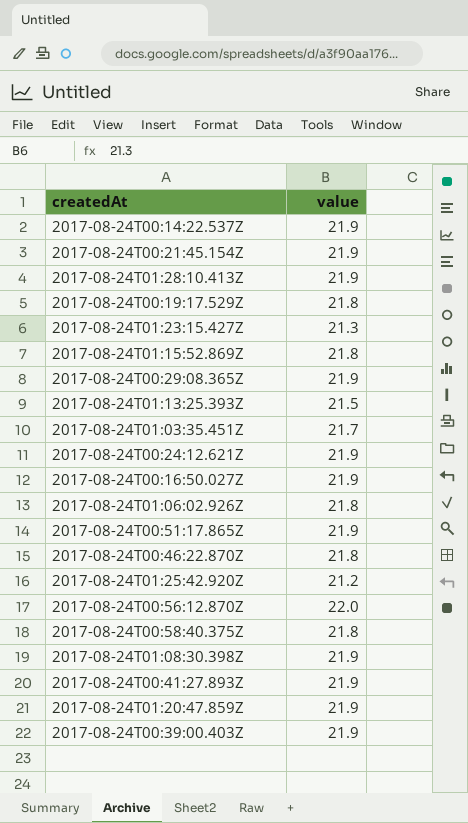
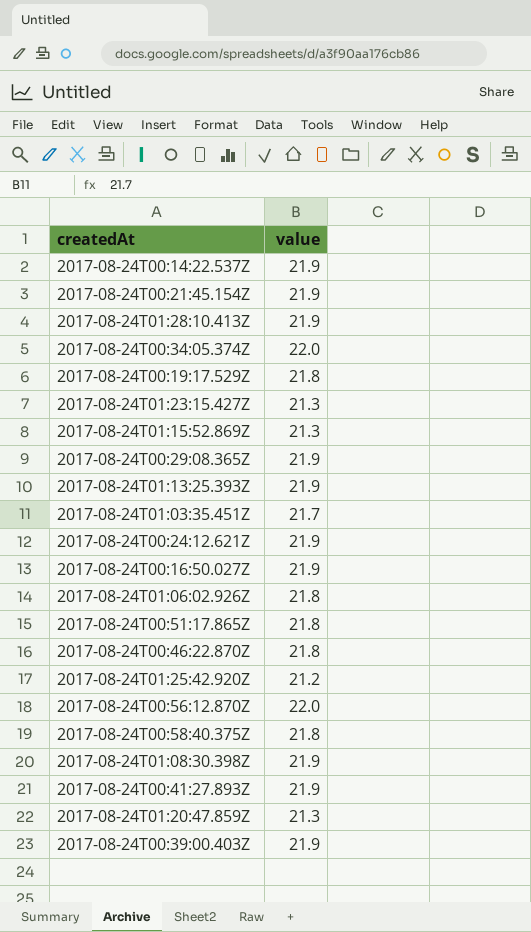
row 2017-08-24T00:34:05.374Z: none -> 22.0
2017-08-24T01:15:52.869Z | value: 21.8 -> 21.3
2017-08-24T01:13:25.393Z | value: 21.5 -> 21.9
2017-08-24T00:51:17.865Z | value: 21.9 -> 21.8
2017-08-24T01:20:47.859Z | value: 21.9 -> 21.3

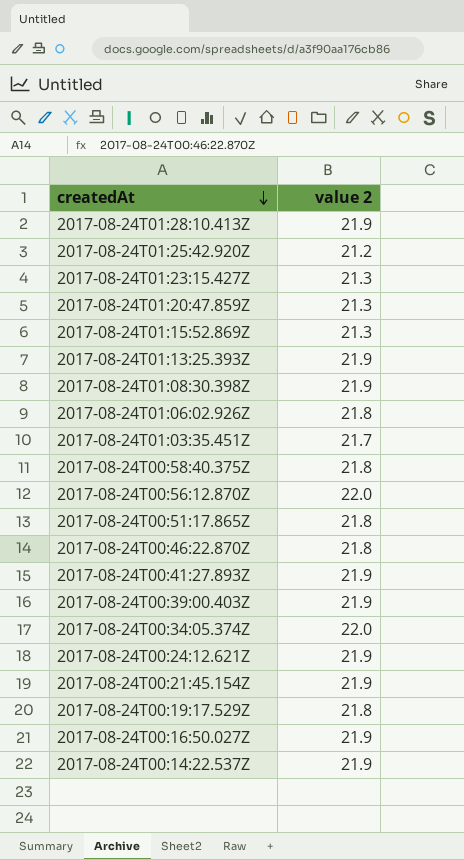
row order: none -> createdAt descending
column name: value -> value 2
row 2017-08-24T00:29:08.365Z: 21.9 -> none

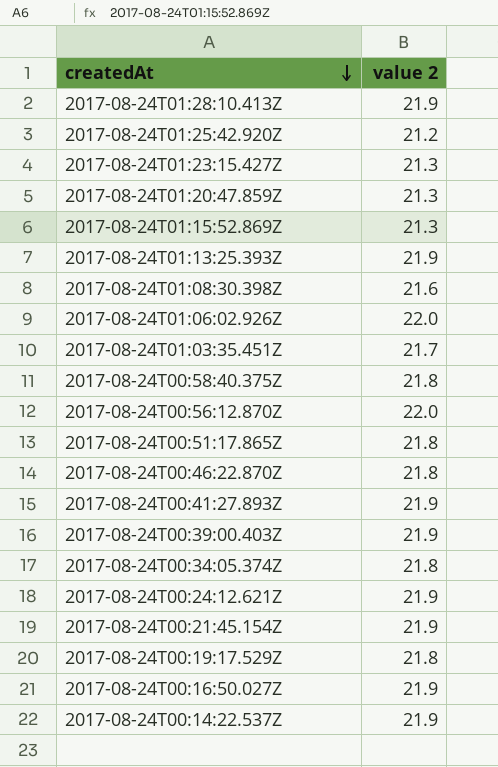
2017-08-24T01:08:30.398Z | value 2: 21.9 -> 21.6
2017-08-24T01:06:02.926Z | value 2: 21.8 -> 22.0
2017-08-24T00:34:05.374Z | value 2: 22.0 -> 21.8

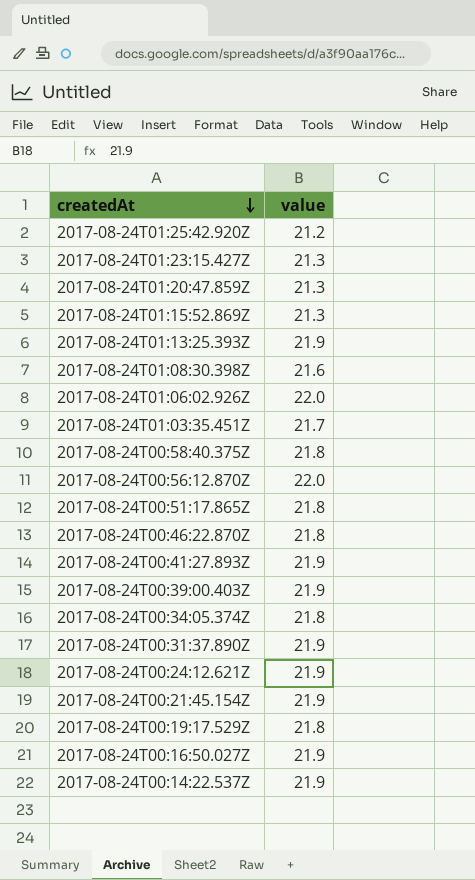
column name: value 2 -> value
row 2017-08-24T01:28:10.413Z: 21.9 -> none
row 2017-08-24T00:31:37.890Z: none -> 21.9

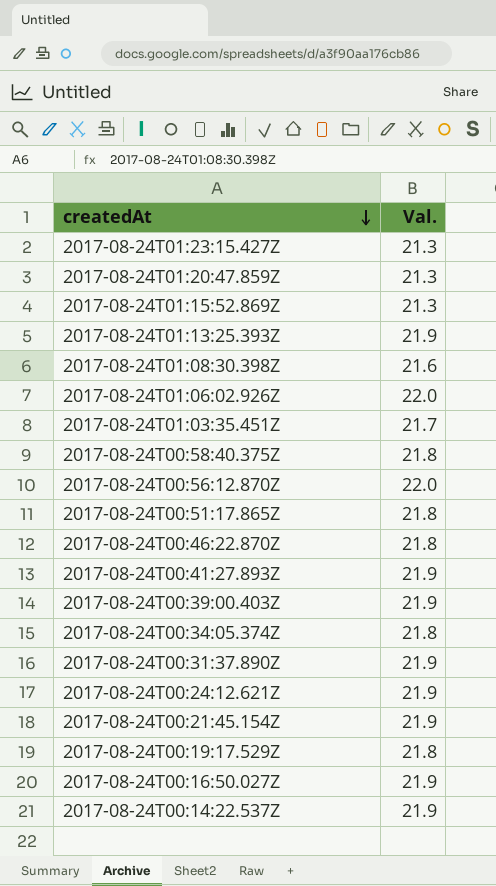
column name: value -> Val.
row 2017-08-24T01:25:42.920Z: 21.2 -> none

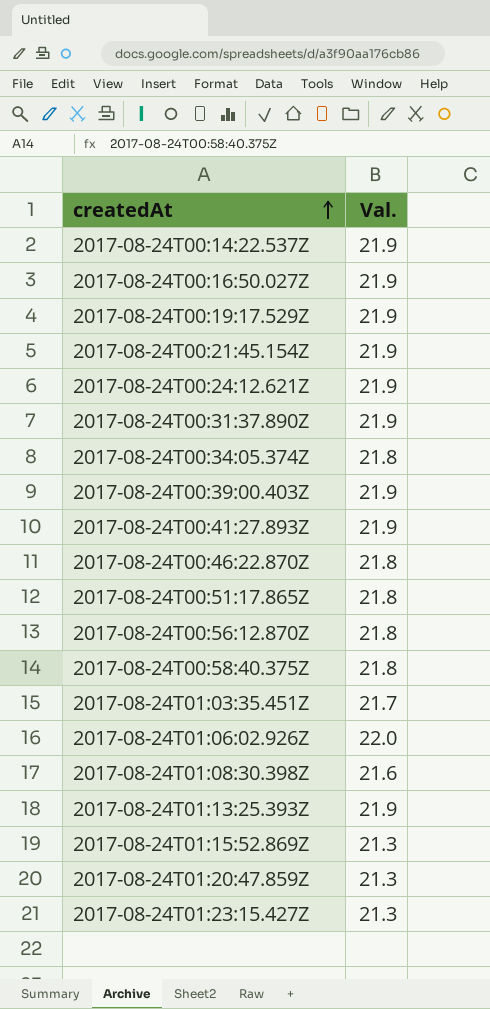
row order: createdAt descending -> createdAt ascending
2017-08-24T00:19:17.529Z | Val.: 21.8 -> 21.9
2017-08-24T00:56:12.870Z | Val.: 22.0 -> 21.8

